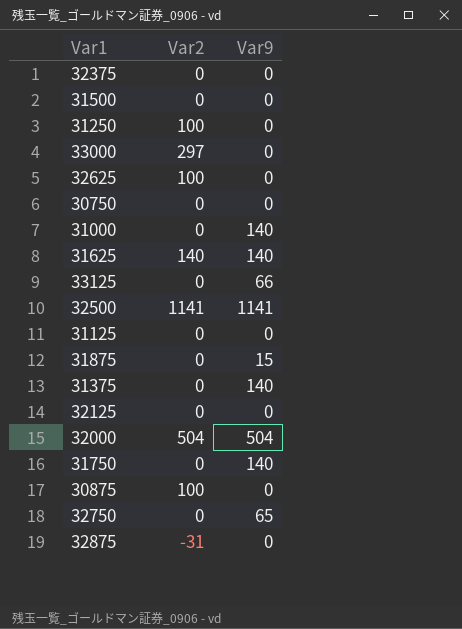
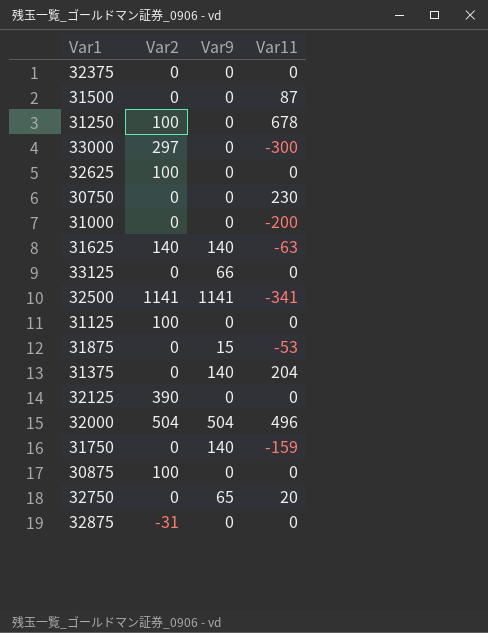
column Var11 | position: none -> 4
31000 | Var9: 140 -> 0
31125 | Var2: 0 -> 100
32125 | Var2: 0 -> 390

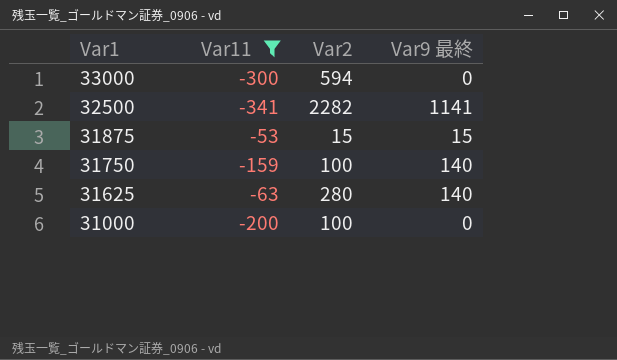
filter: none -> Var11 <= -53
row order: none -> Var1 descending
column Var11 | position: 4 -> 2
column name: Var9 -> Var9 最終
33000 | Var2: 297 -> 594
32500 | Var2: 1141 -> 2282
31875 | Var2: 0 -> 15
31750 | Var2: 0 -> 100
31625 | Var2: 140 -> 280
31000 | Var2: 0 -> 100

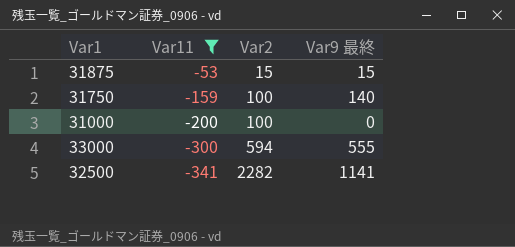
row order: Var1 descending -> Var11 descending
row 31625: -63 | 280 | 140 -> none
33000 | Var9 最終: 0 -> 555

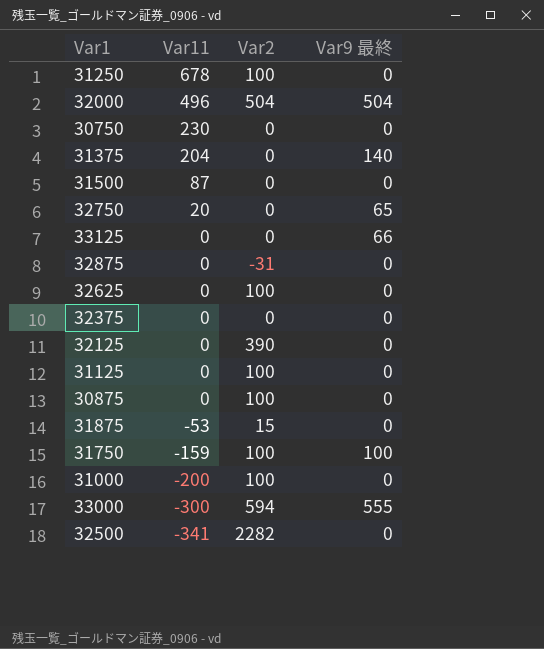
filter: Var11 <= -53 -> none
31875 | Var9 最終: 15 -> 0
31750 | Var9 最終: 140 -> 100
32500 | Var9 最終: 1141 -> 0

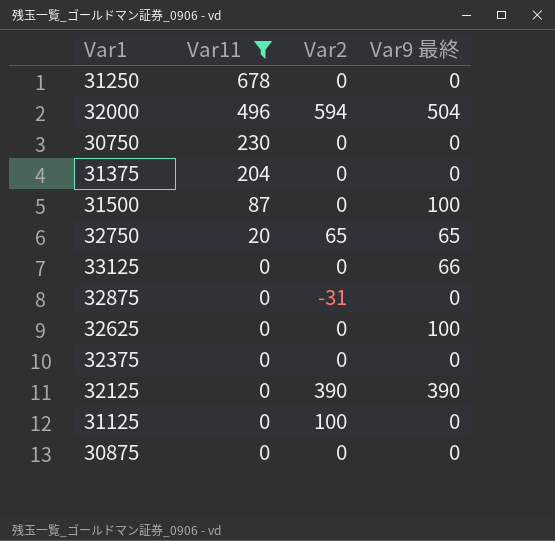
filter: none -> Var11 >= 0
31250 | Var2: 100 -> 0
32000 | Var2: 504 -> 594
31375 | Var9 最終: 140 -> 0
31500 | Var9 最終: 0 -> 100
32750 | Var2: 0 -> 65
32625 | Var2: 100 -> 0
32625 | Var9 最終: 0 -> 100
32125 | Var9 最終: 0 -> 390
30875 | Var2: 100 -> 0

